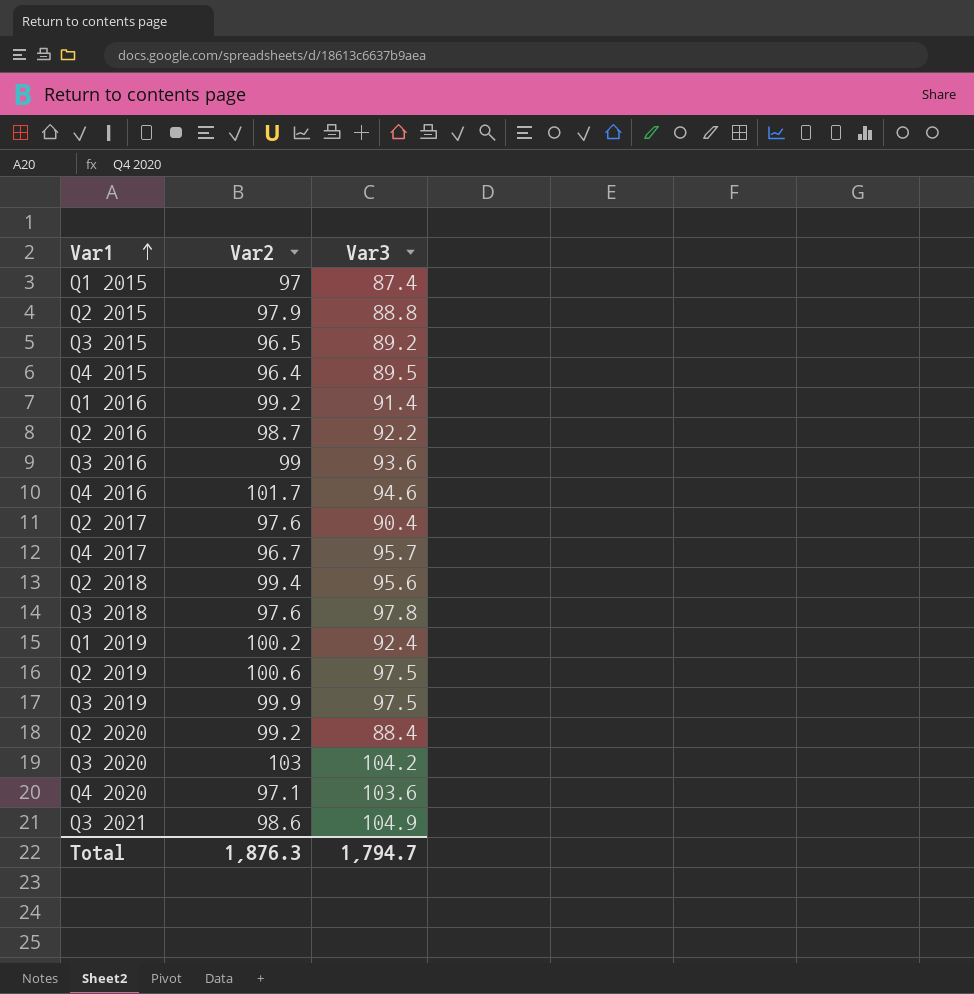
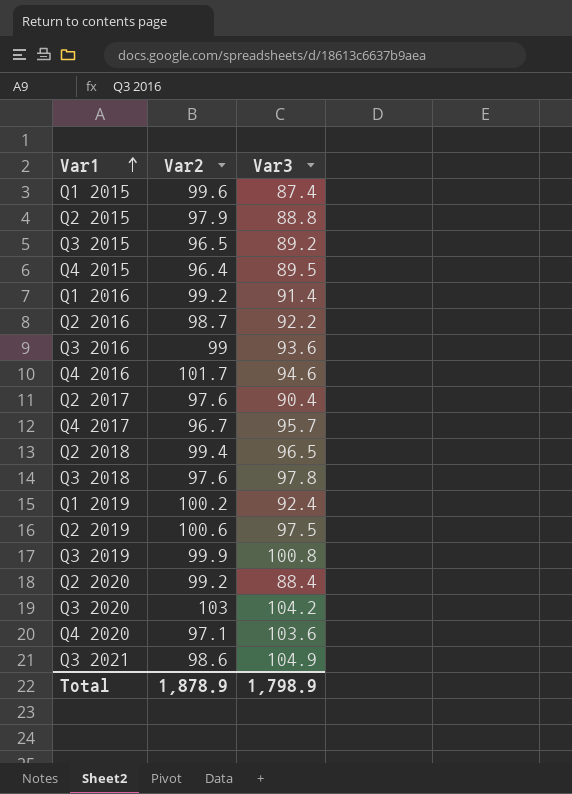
Q1 2015 | Var2: 97 -> 99.6
Q2 2018 | Var3: 95.6 -> 96.5
Q3 2019 | Var3: 97.5 -> 100.8
Total | Var2: 1,876.3 -> 1,878.9
Total | Var3: 1,794.7 -> 1,798.9

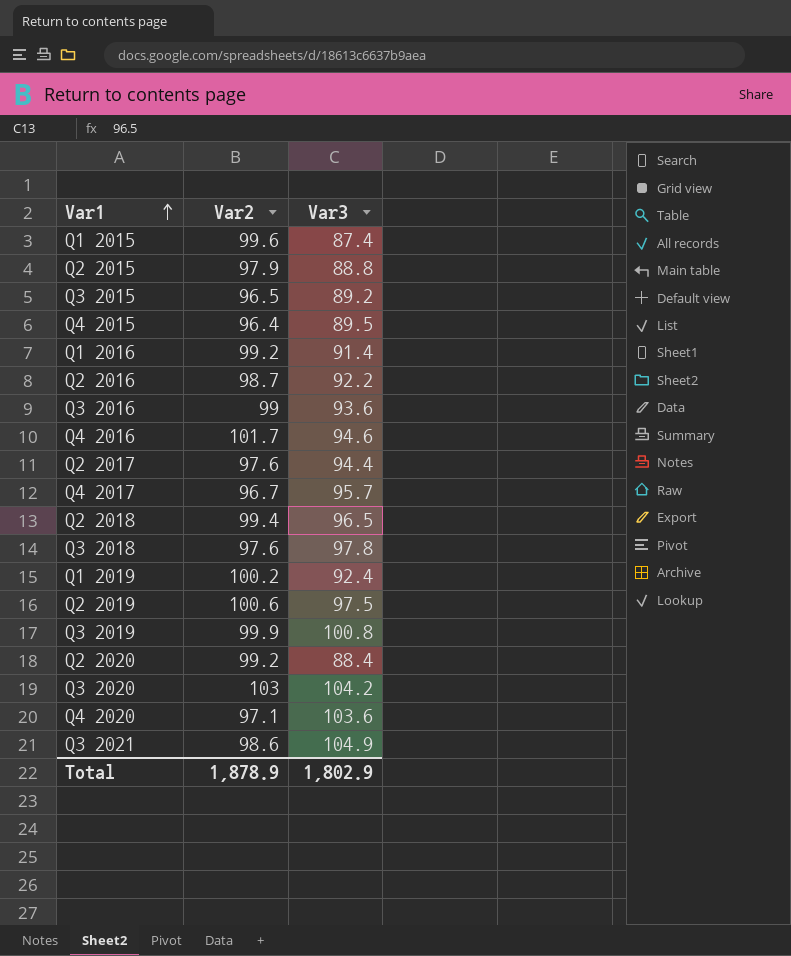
Q2 2017 | Var3: 90.4 -> 94.4
Total | Var3: 1,798.9 -> 1,802.9

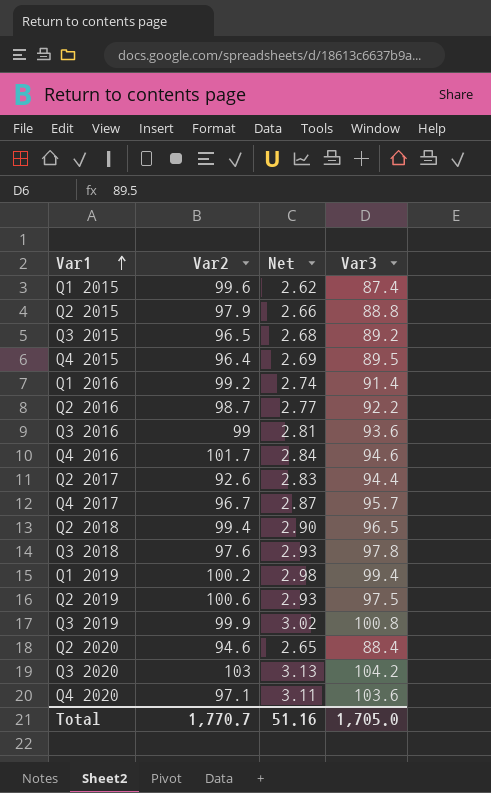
column Net | formula: none -> [Var3] * 0.03
row Q3 2021: 98.6 | 104.9 -> none
Q2 2017 | Var2: 97.6 -> 92.6
Q1 2019 | Var3: 92.4 -> 99.4
Q2 2020 | Var2: 99.2 -> 94.6
Total | Var2: 1,878.9 -> 1,770.7
Total | Var3: 1,802.9 -> 1,705.0

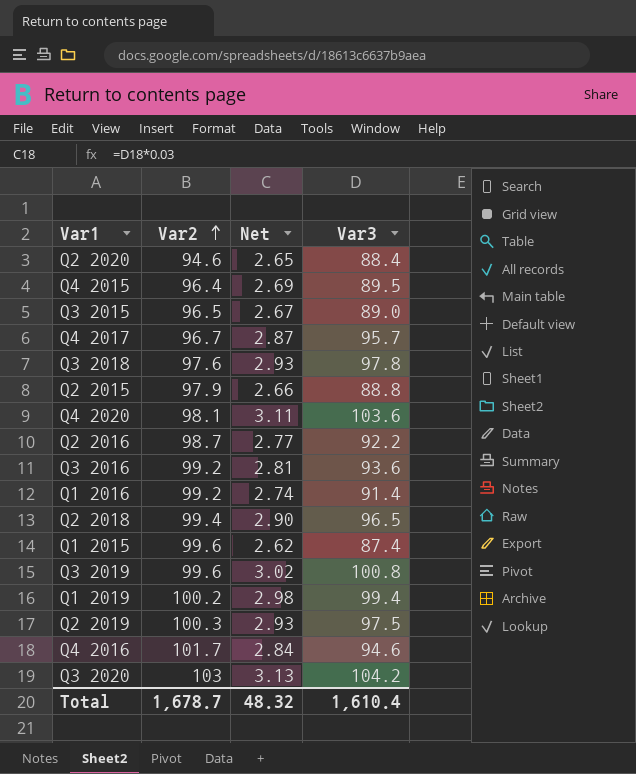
row order: Var1 ascending -> Var2 ascending
row Q2 2017: 92.6 | 2.83 | 94.4 -> none
Q3 2015 | Net: 2.68 -> 2.67
Q3 2015 | Var3: 89.2 -> 89.0
Q4 2020 | Var2: 97.1 -> 98.1
Q3 2016 | Var2: 99 -> 99.2
Q3 2019 | Var2: 99.9 -> 99.6
Q2 2019 | Var2: 100.6 -> 100.3
Total | Var2: 1,770.7 -> 1,678.7
Total | Net: 51.16 -> 48.32
Total | Var3: 1,705.0 -> 1,610.4

